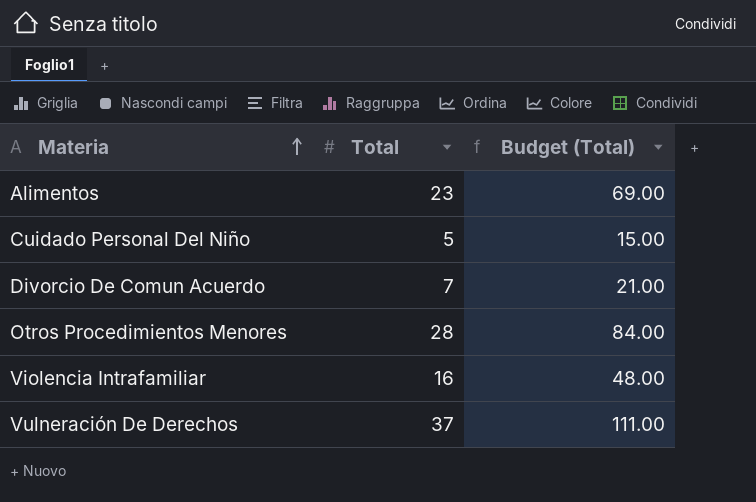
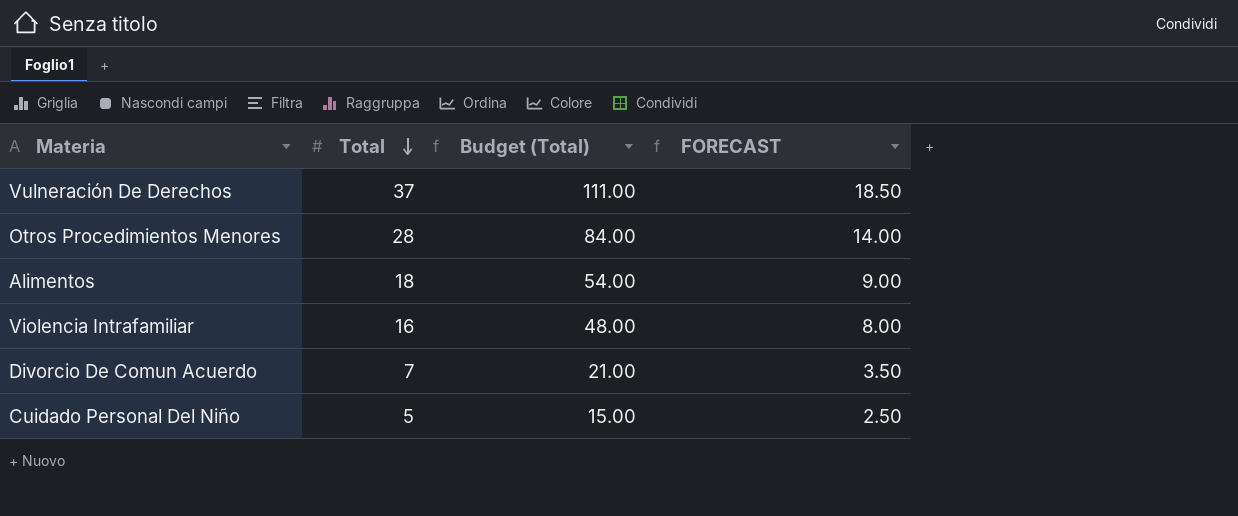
row order: Materia ascending -> Total descending
column FORECAST | formula: none -> [Total] * 0.5
Alimentos | Total: 23 -> 18
Alimentos | Budget (Total): 69.00 -> 54.00

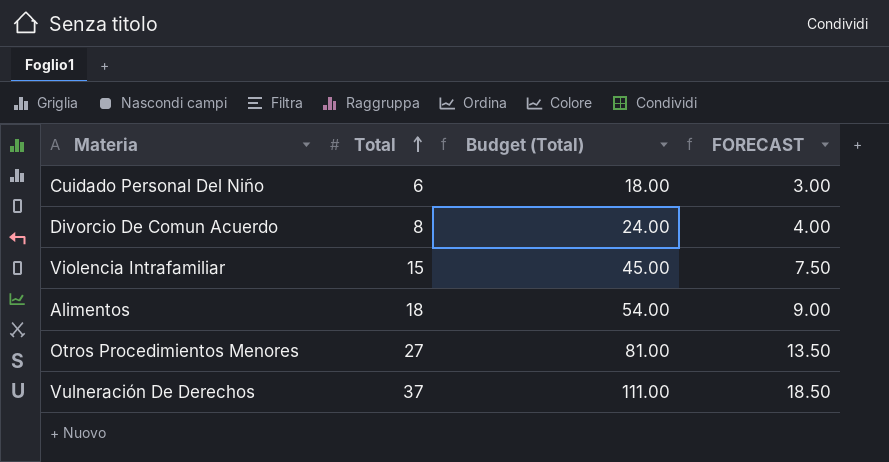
row order: Total descending -> Total ascending
Cuidado Personal Del Niño | Total: 5 -> 6
Cuidado Personal Del Niño | Budget (Total): 15.00 -> 18.00
Cuidado Personal Del Niño | FORECAST: 2.50 -> 3.00
Divorcio De Comun Acuerdo | Total: 7 -> 8
Divorcio De Comun Acuerdo | Budget (Total): 21.00 -> 24.00
Divorcio De Comun Acuerdo | FORECAST: 3.50 -> 4.00
Violencia Intrafamiliar | Total: 16 -> 15
Violencia Intrafamiliar | Budget (Total): 48.00 -> 45.00
Violencia Intrafamiliar | FORECAST: 8.00 -> 7.50
Otros Procedimientos Menores | Total: 28 -> 27
Otros Procedimientos Menores | Budget (Total): 84.00 -> 81.00
Otros Procedimientos Menores | FORECAST: 14.00 -> 13.50

